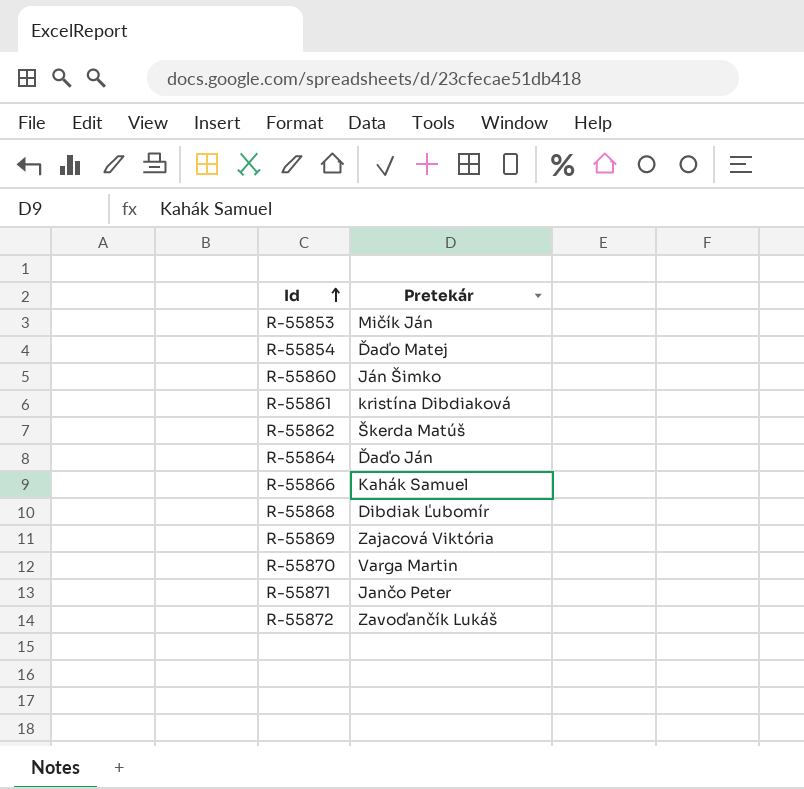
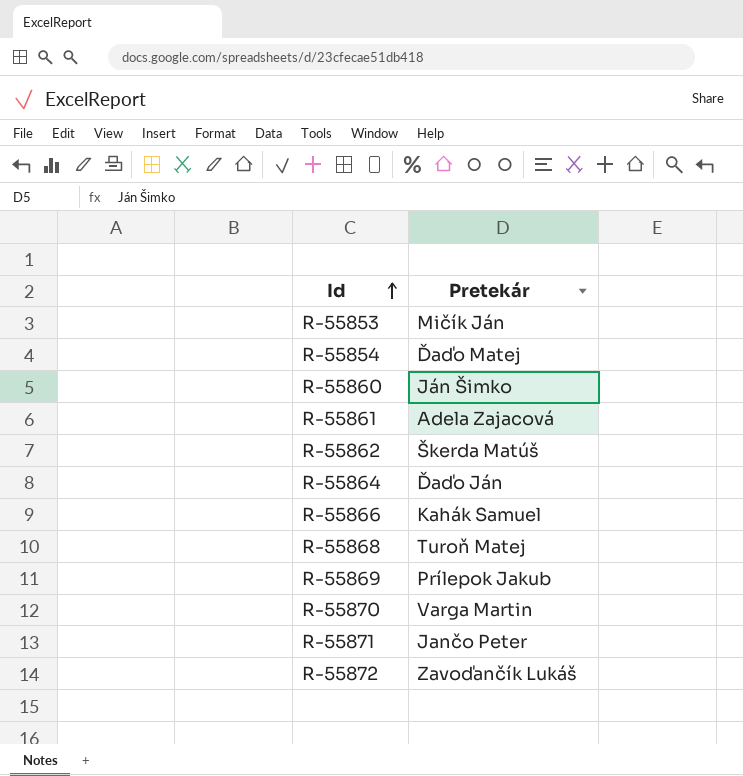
R-55861 | Pretekár: kristína Dibdiaková -> Adela Zajacová
R-55868 | Pretekár: Dibdiak Ľubomír -> Turoň Matej
R-55869 | Pretekár: Zajacová Viktória -> Prílepok Jakub

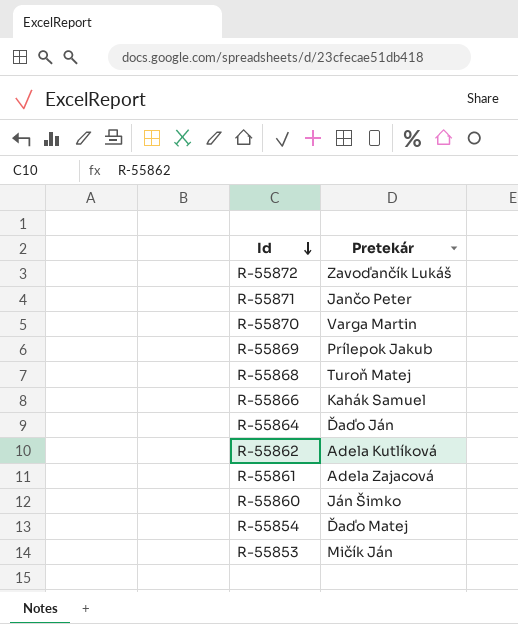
row order: Id ascending -> Id descending
R-55862 | Pretekár: Škerda Matúš -> Adela Kutlíková

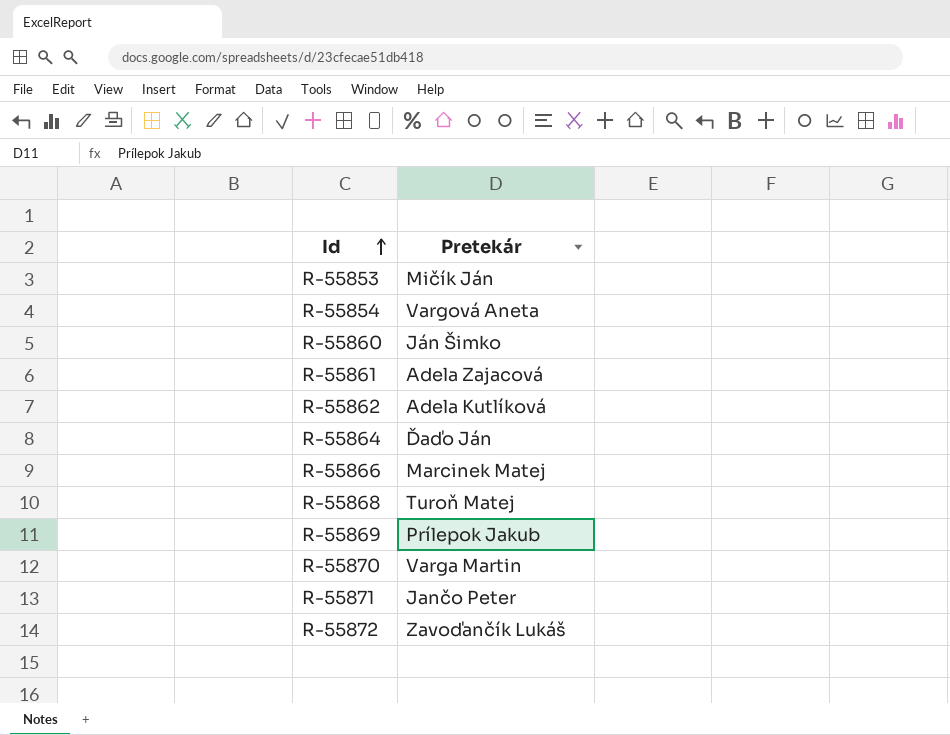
row order: Id descending -> Id ascending
R-55854 | Pretekár: Ďaďo Matej -> Vargová Aneta
R-55866 | Pretekár: Kahák Samuel -> Marcinek Matej

